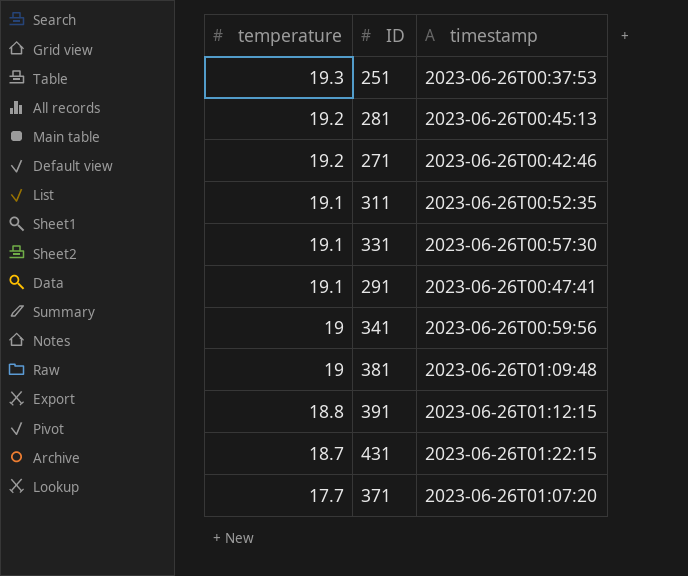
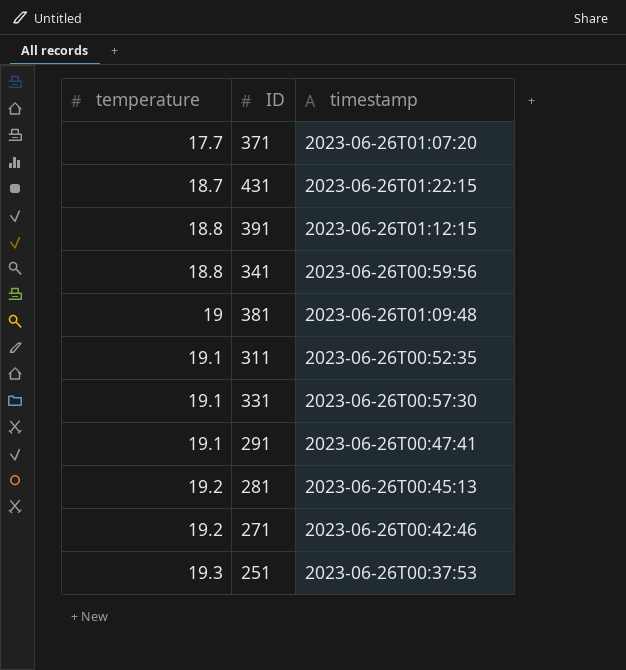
row order: temperature descending -> temperature ascending
341 | temperature: 19 -> 18.8

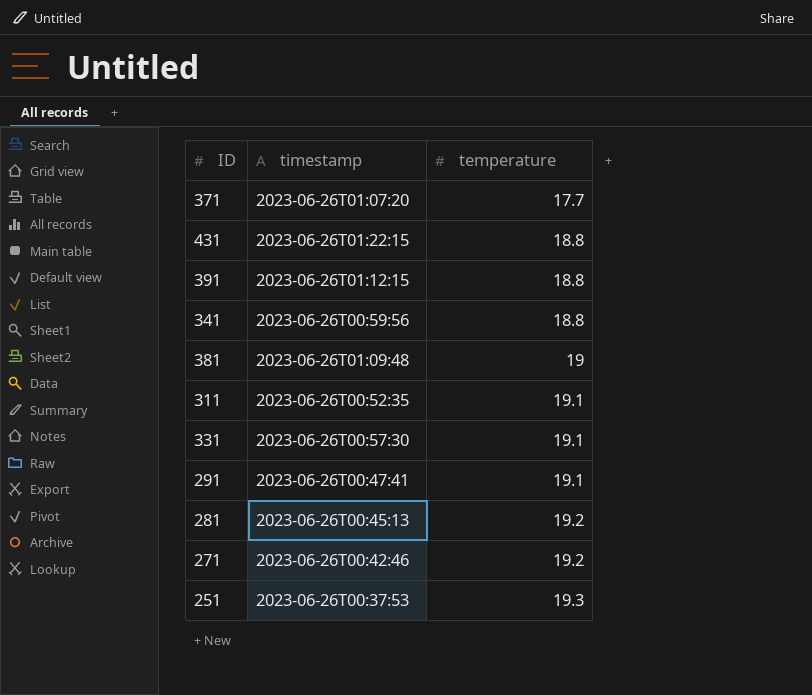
column temperature | position: 1 -> 3
431 | temperature: 18.7 -> 18.8

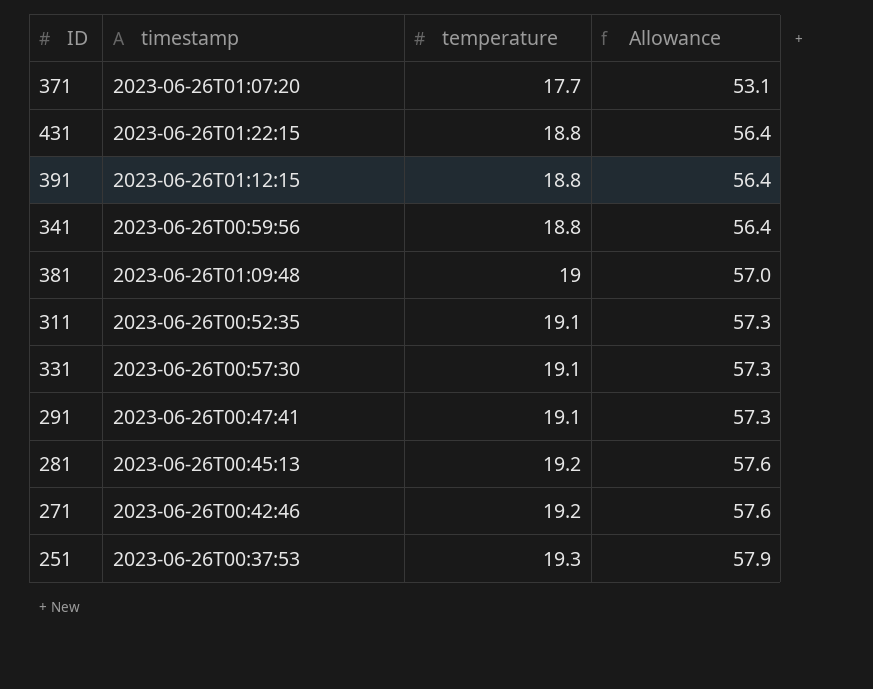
column Allowance | formula: none -> [temperature] * 3

